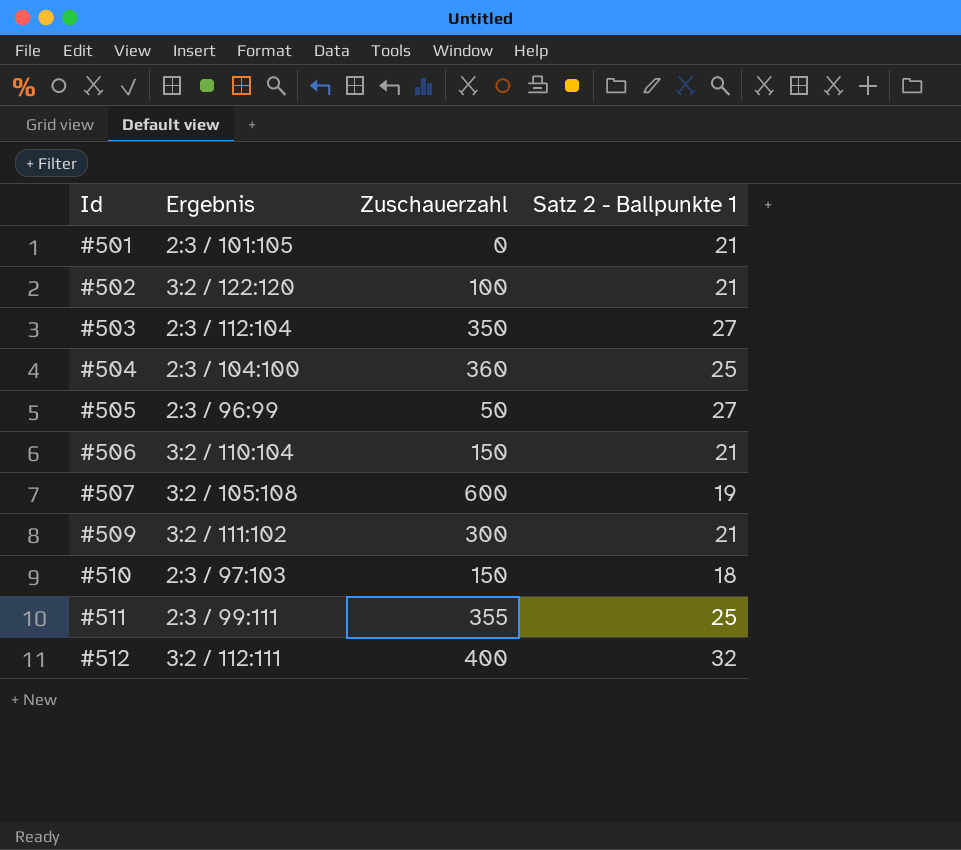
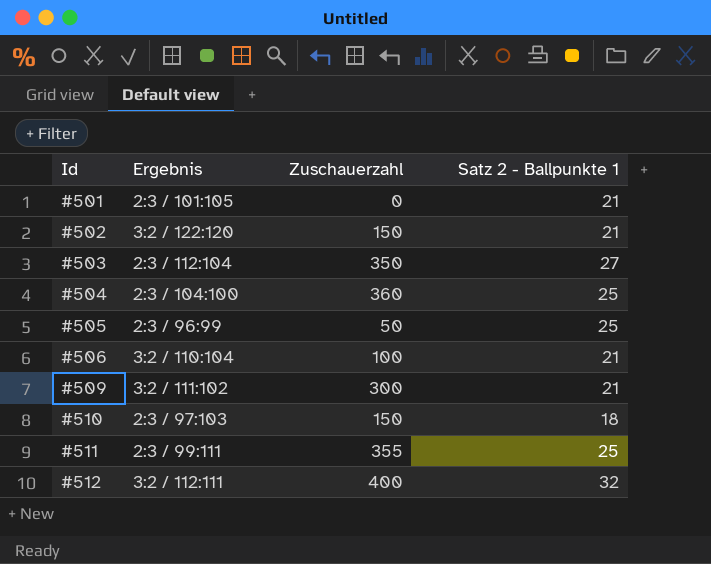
row #507: 3:2 / 105:108 | 600 | 19 -> none
#502 | Zuschauerzahl: 100 -> 150
#505 | Satz 2 - Ballpunkte 1: 27 -> 25
#506 | Zuschauerzahl: 150 -> 100

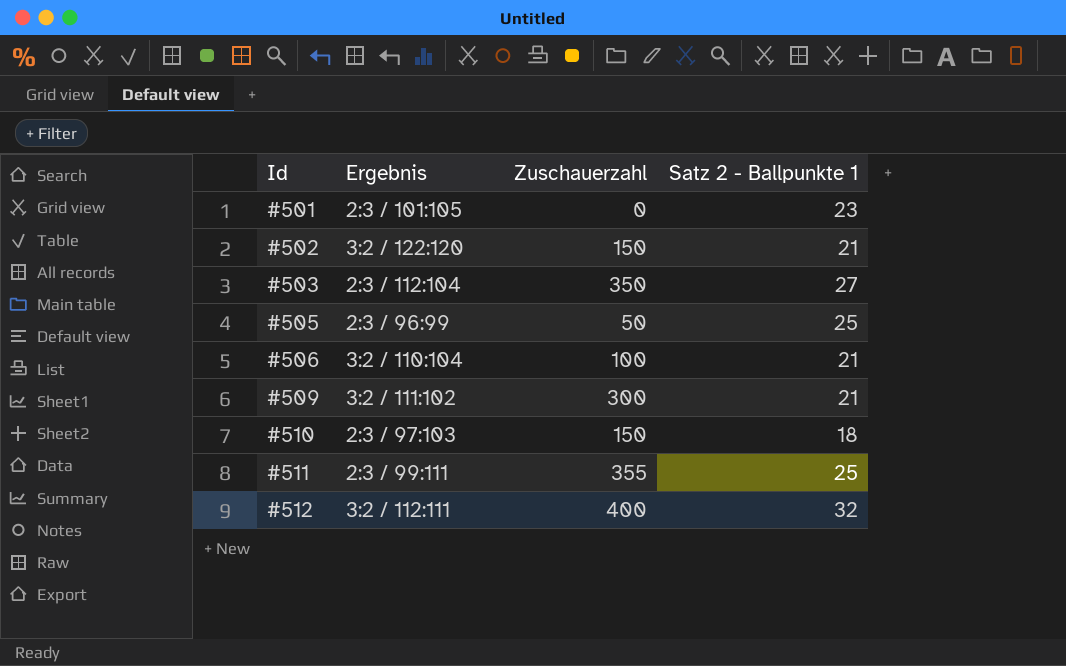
row #504: 2:3 / 104:100 | 360 | 25 -> none
#501 | Satz 2 - Ballpunkte 1: 21 -> 23

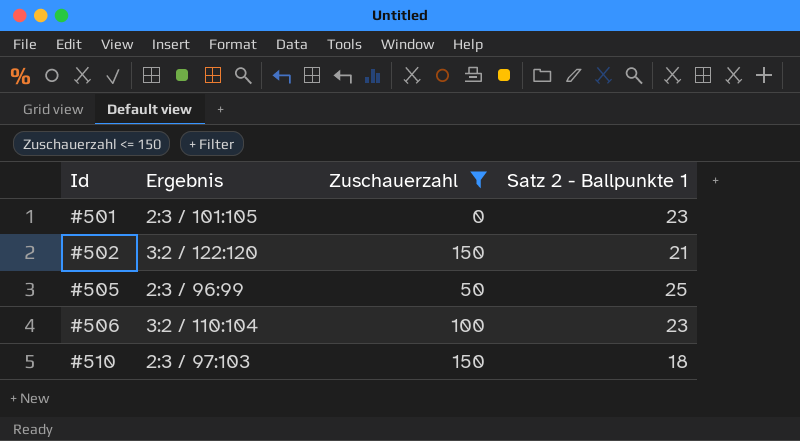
filter: none -> Zuschauerzahl <= 150
#506 | Satz 2 - Ballpunkte 1: 21 -> 23

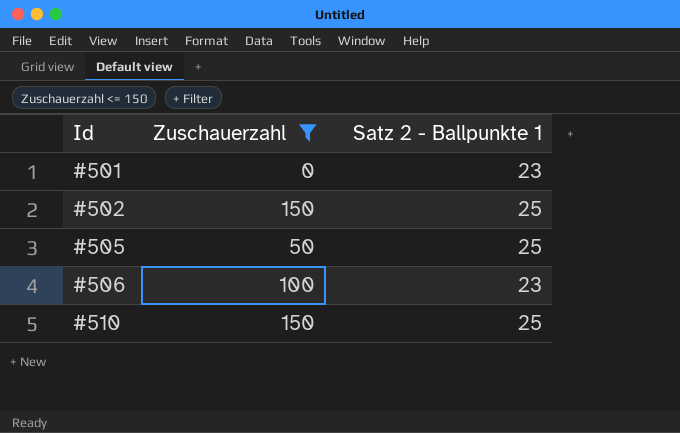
column Ergebnis | position: 2 -> none
#502 | Satz 2 - Ballpunkte 1: 21 -> 25
#510 | Satz 2 - Ballpunkte 1: 18 -> 25

